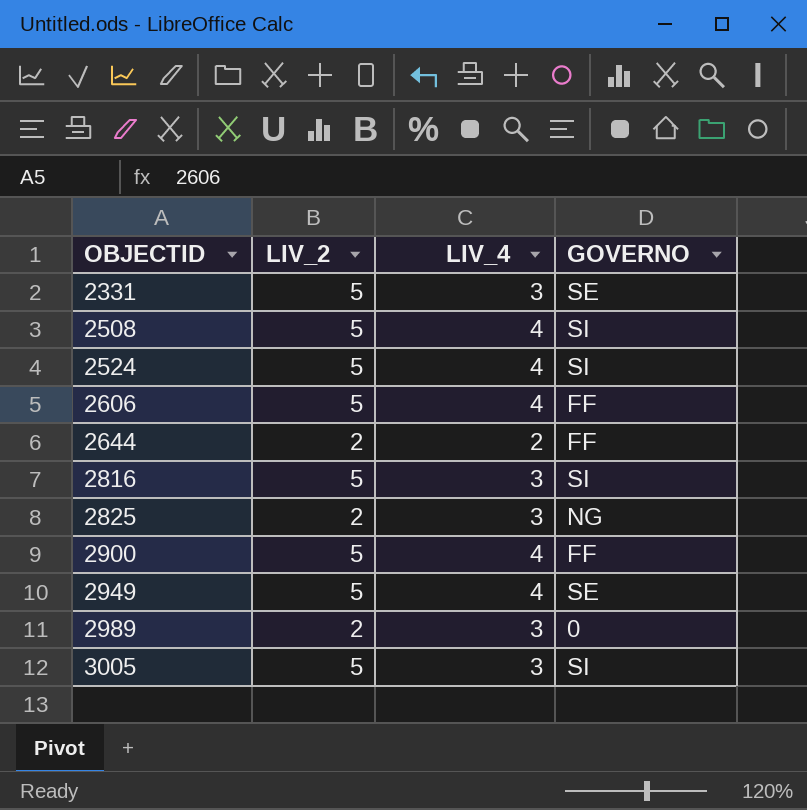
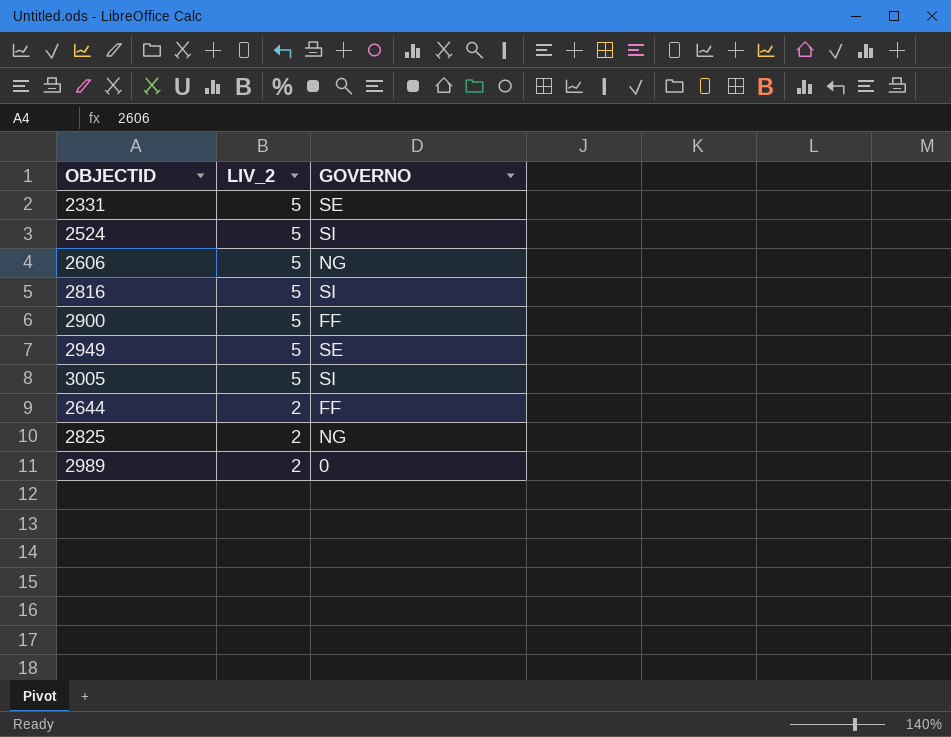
row order: OBJECTID ascending -> LIV_2 descending
column LIV_4 | position: 3 -> none
row 2508: 5 | 4 | SI -> none
2606 | GOVERNO: FF -> NG

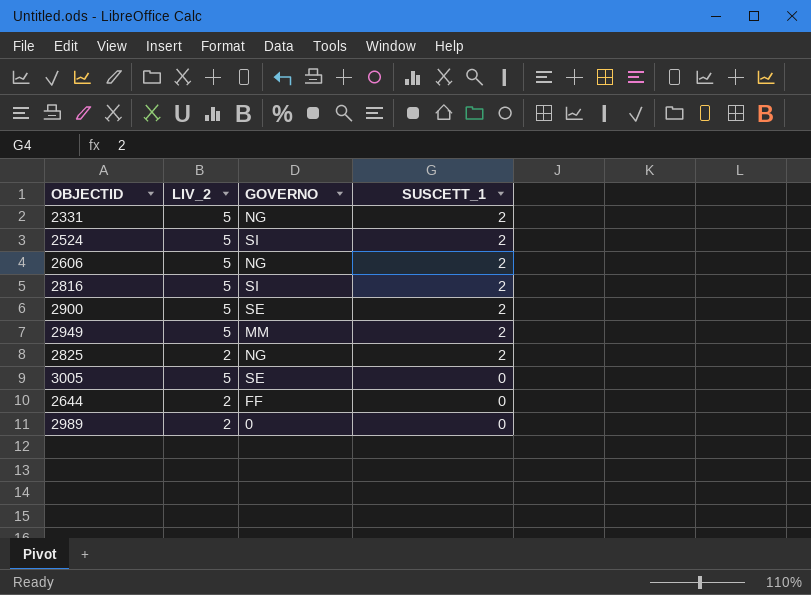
row order: LIV_2 descending -> SUSCETT_1 descending
column SUSCETT_1 | position: none -> 4
2331 | GOVERNO: SE -> NG
2900 | GOVERNO: FF -> SE
2949 | GOVERNO: SE -> MM
3005 | GOVERNO: SI -> SE

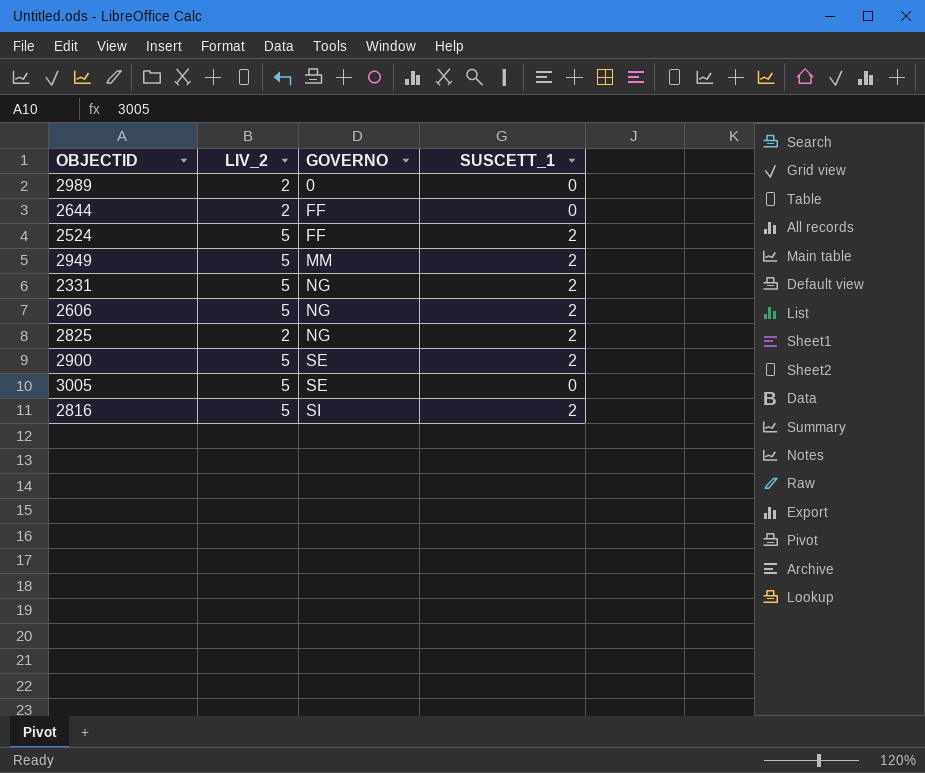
row order: SUSCETT_1 descending -> GOVERNO ascending
2524 | GOVERNO: SI -> FF

